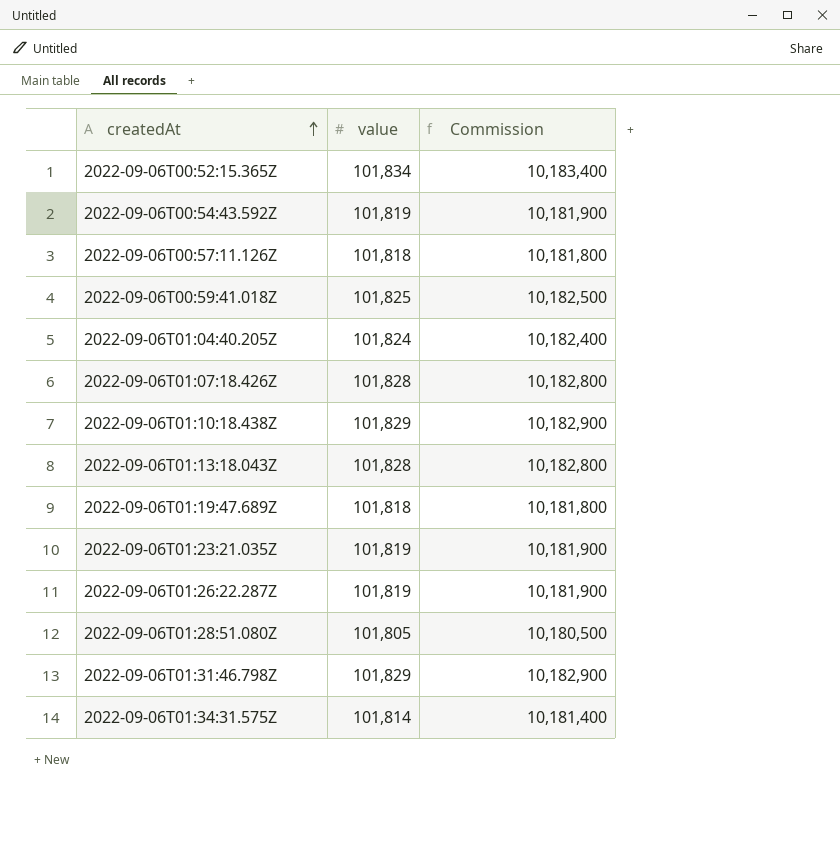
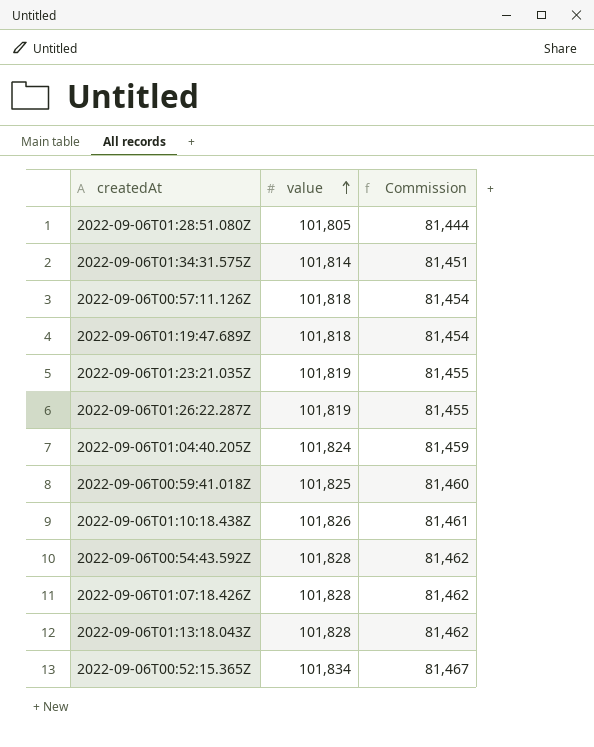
row order: createdAt ascending -> value ascending
column Commission | formula: [value] * 100 -> [value] * 0.8
row 2022-09-06T01:31:46.798Z: 101,829 | 10,182,900 -> none
2022-09-06T01:10:18.438Z | value: 101,829 -> 101,826
2022-09-06T00:54:43.592Z | value: 101,819 -> 101,828

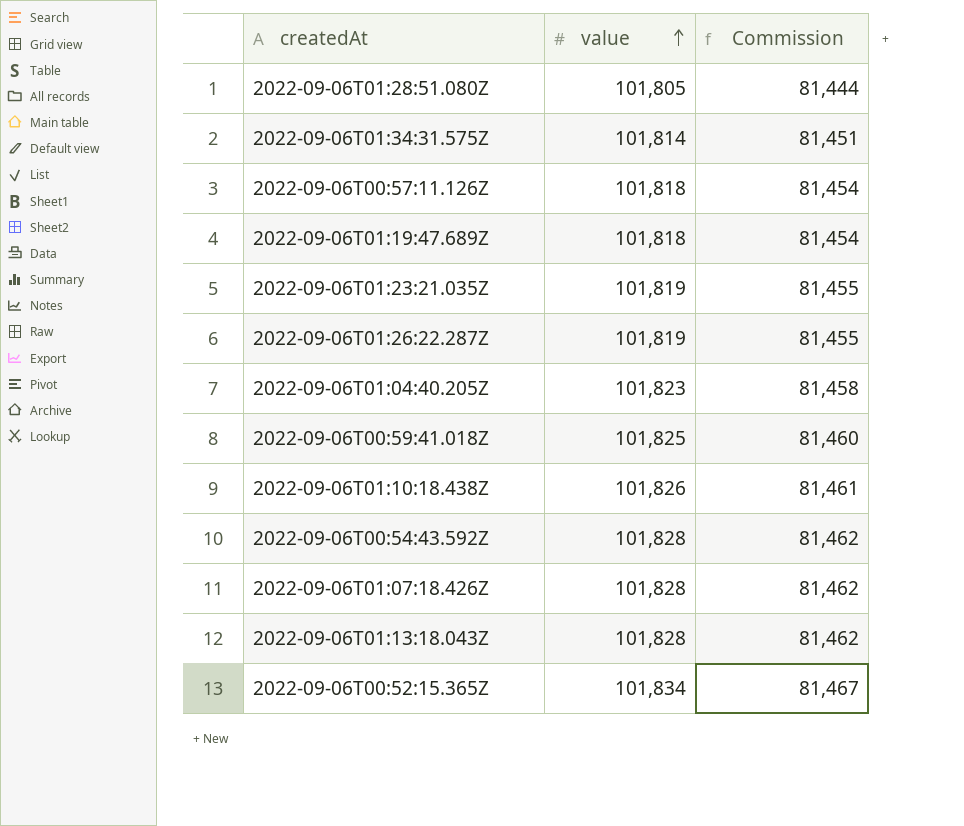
2022-09-06T01:04:40.205Z | value: 101,824 -> 101,823
2022-09-06T01:04:40.205Z | Commission: 81,459 -> 81,458

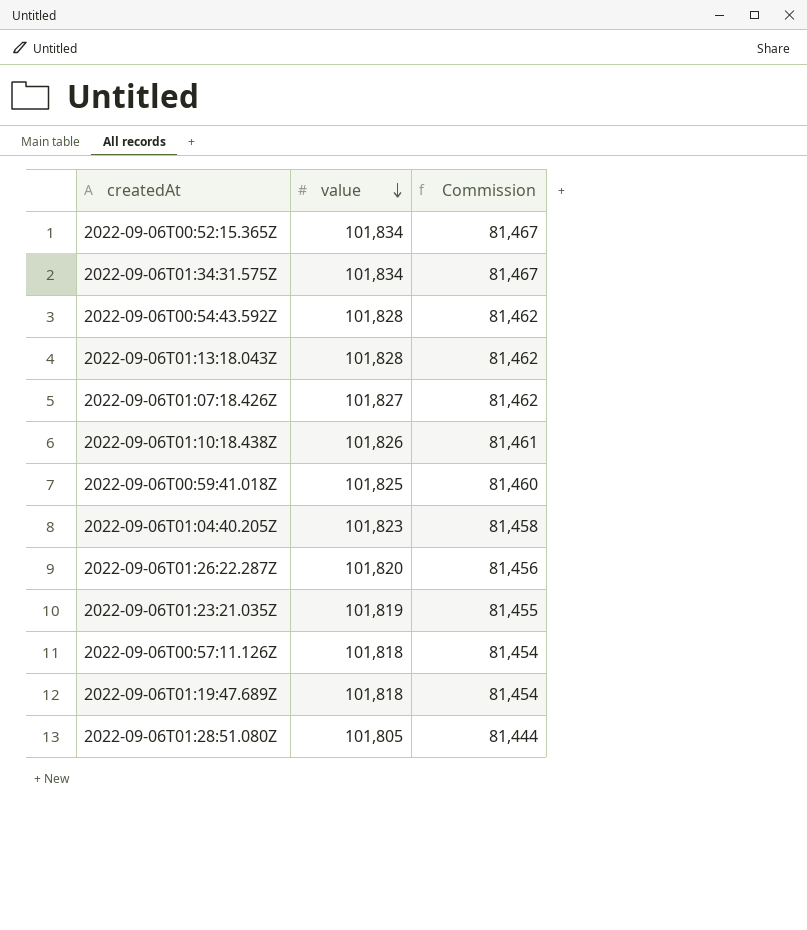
row order: value ascending -> value descending
2022-09-06T01:34:31.575Z | value: 101,814 -> 101,834
2022-09-06T01:34:31.575Z | Commission: 81,451 -> 81,467
2022-09-06T01:07:18.426Z | value: 101,828 -> 101,827
2022-09-06T01:26:22.287Z | value: 101,819 -> 101,820
2022-09-06T01:26:22.287Z | Commission: 81,455 -> 81,456

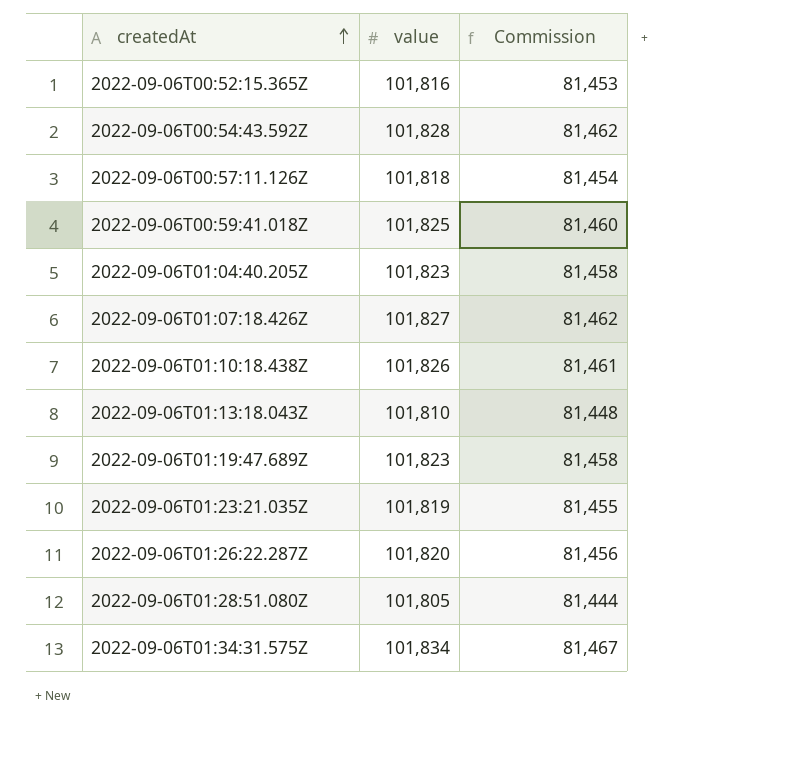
row order: value descending -> createdAt ascending
2022-09-06T00:52:15.365Z | value: 101,834 -> 101,816
2022-09-06T00:52:15.365Z | Commission: 81,467 -> 81,453
2022-09-06T01:13:18.043Z | value: 101,828 -> 101,810
2022-09-06T01:13:18.043Z | Commission: 81,462 -> 81,448
2022-09-06T01:19:47.689Z | value: 101,818 -> 101,823
2022-09-06T01:19:47.689Z | Commission: 81,454 -> 81,458

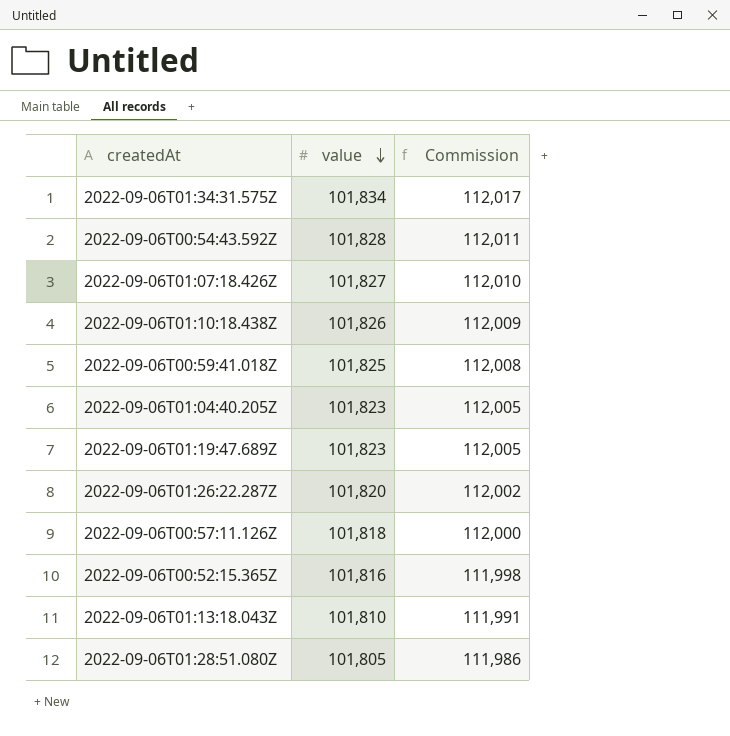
row order: createdAt ascending -> value descending
column Commission | formula: [value] * 0.8 -> [value] * 1.1
row 2022-09-06T01:23:21.035Z: 101,819 | 81,455 -> none

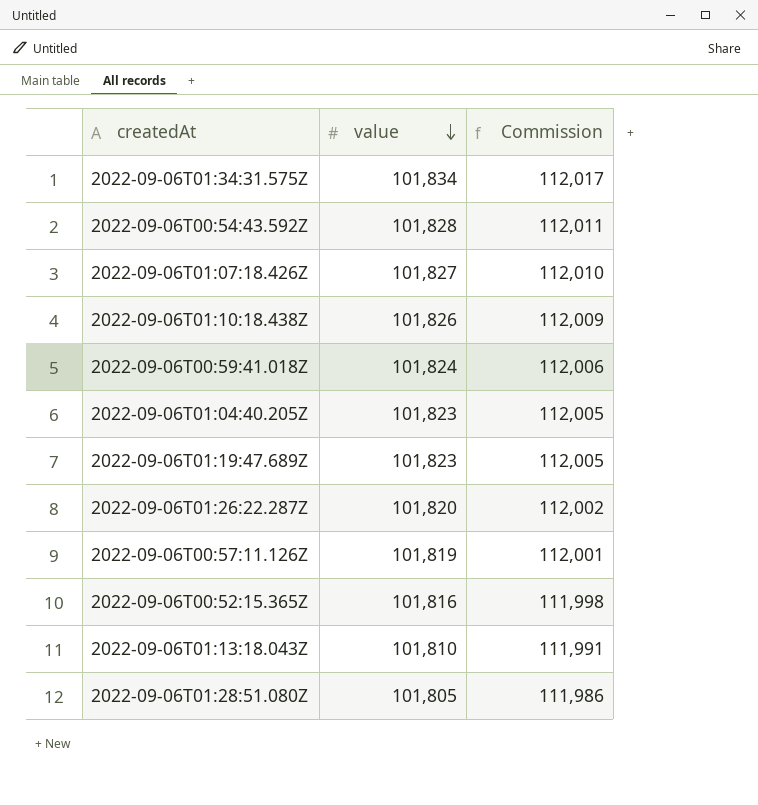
2022-09-06T00:59:41.018Z | value: 101,825 -> 101,824
2022-09-06T00:59:41.018Z | Commission: 112,008 -> 112,006
2022-09-06T00:57:11.126Z | value: 101,818 -> 101,819
2022-09-06T00:57:11.126Z | Commission: 112,000 -> 112,001

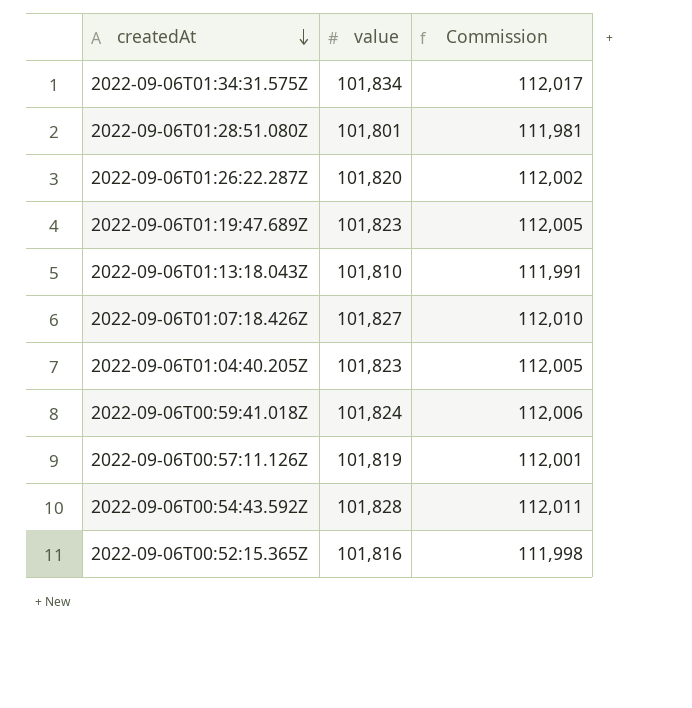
row order: value descending -> createdAt descending
row 2022-09-06T01:10:18.438Z: 101,826 | 112,009 -> none
2022-09-06T01:28:51.080Z | value: 101,805 -> 101,801
2022-09-06T01:28:51.080Z | Commission: 111,986 -> 111,981

